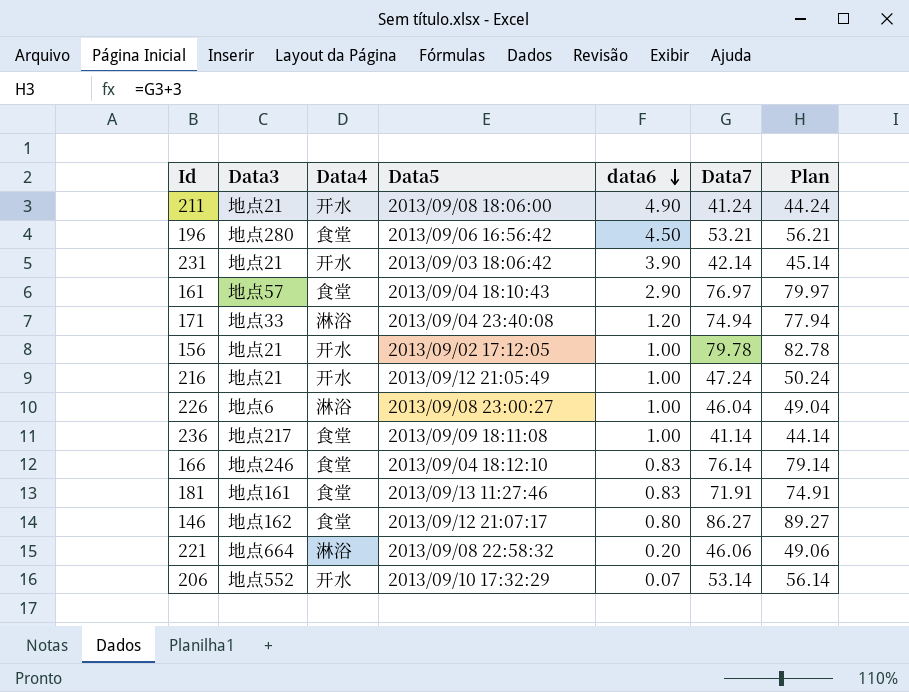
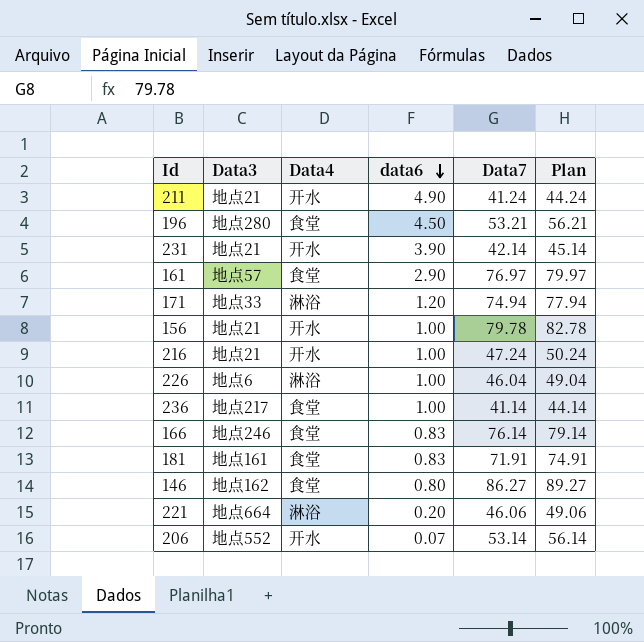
column Data5 | position: 4 -> none

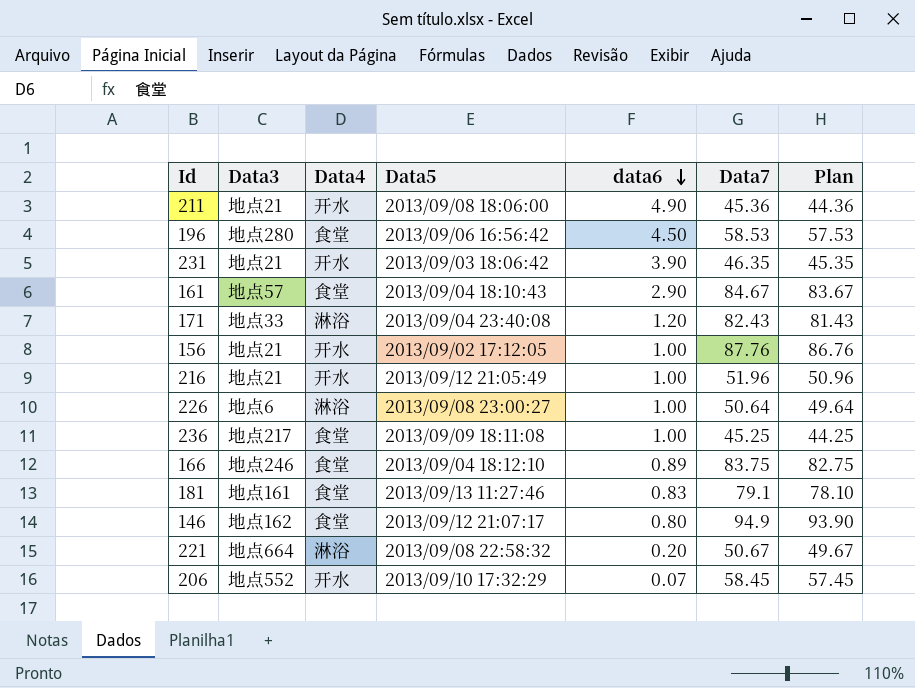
column Data5 | position: none -> 4
column Plan | formula: [Data7] + 3 -> [Data7] - 1
211 | Data7: 41.24 -> 45.36
196 | Data7: 53.21 -> 58.53
231 | Data7: 42.14 -> 46.35
161 | Data7: 76.97 -> 84.67
171 | Data7: 74.94 -> 82.43
156 | Data7: 79.78 -> 87.76
216 | Data7: 47.24 -> 51.96
226 | Data7: 46.04 -> 50.64
236 | Data7: 41.14 -> 45.25
166 | data6: 0.83 -> 0.89
166 | Data7: 76.14 -> 83.75
181 | Data7: 71.91 -> 79.1
146 | Data7: 86.27 -> 94.9
221 | Data7: 46.06 -> 50.67
206 | Data7: 53.14 -> 58.45

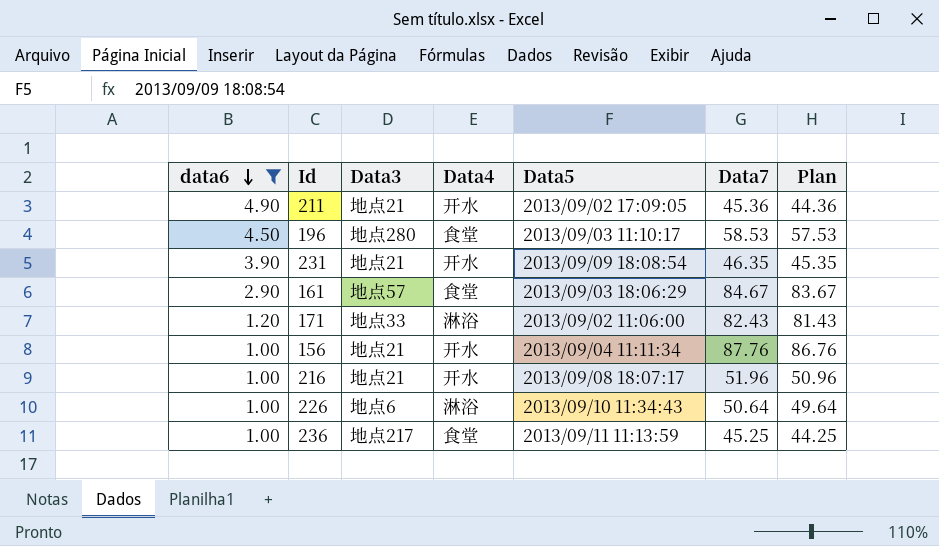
filter: none -> data6 >= 1.00
column data6 | position: 5 -> 1
211 | Data5: 2013/09/08 18:06:00 -> 2013/09/02 17:09:05
196 | Data5: 2013/09/06 16:56:42 -> 2013/09/03 11:10:17
231 | Data5: 2013/09/03 18:06:42 -> 2013/09/09 18:08:54
161 | Data5: 2013/09/04 18:10:43 -> 2013/09/03 18:06:29
171 | Data5: 2013/09/04 23:40:08 -> 2013/09/02 11:06:00
156 | Data5: 2013/09/02 17:12:05 -> 2013/09/04 11:11:34
216 | Data5: 2013/09/12 21:05:49 -> 2013/09/08 18:07:17
226 | Data5: 2013/09/08 23:00:27 -> 2013/09/10 11:34:43
236 | Data5: 2013/09/09 18:11:08 -> 2013/09/11 11:13:59

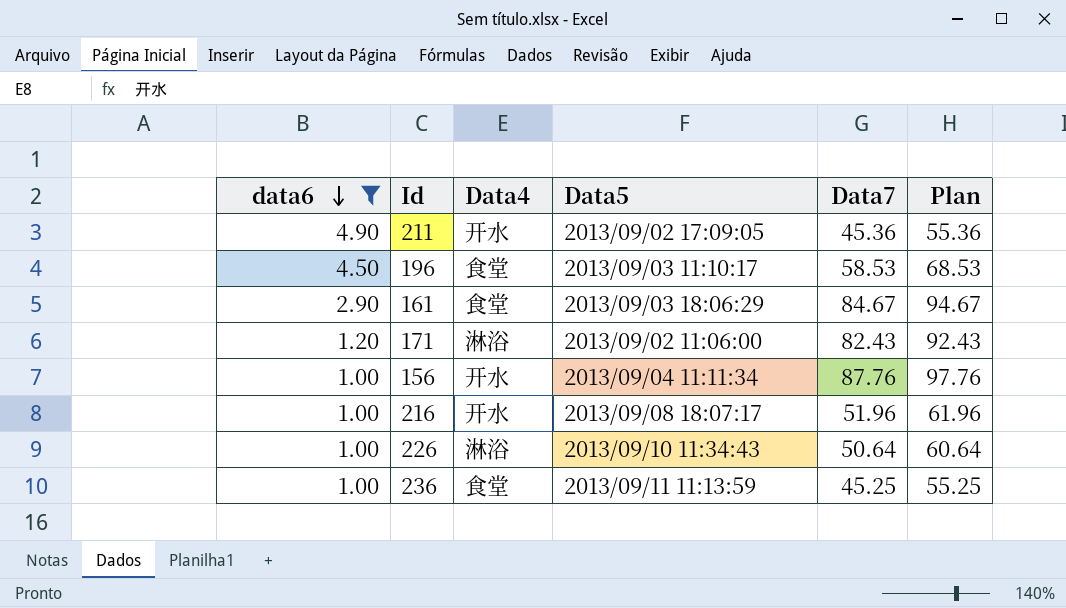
column Data3 | position: 3 -> none
column Plan | formula: [Data7] - 1 -> [Data7] + 10
row 231: 3.90 | 地点21 | 开水 | 2013/09/09 18:08:54 | 46.35 | 45.35 -> none

